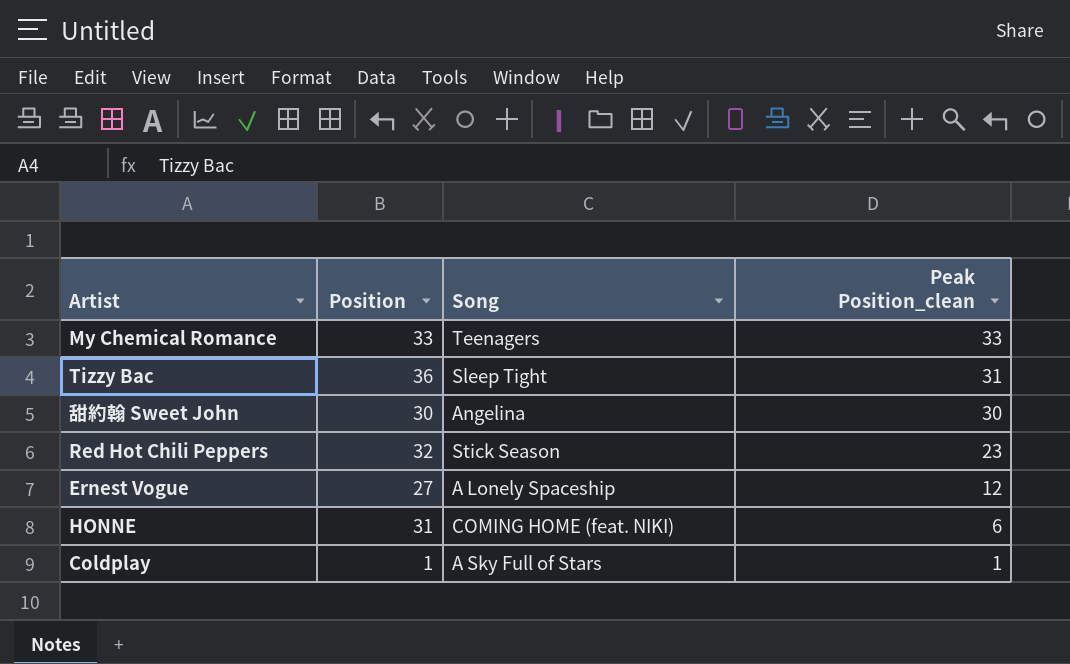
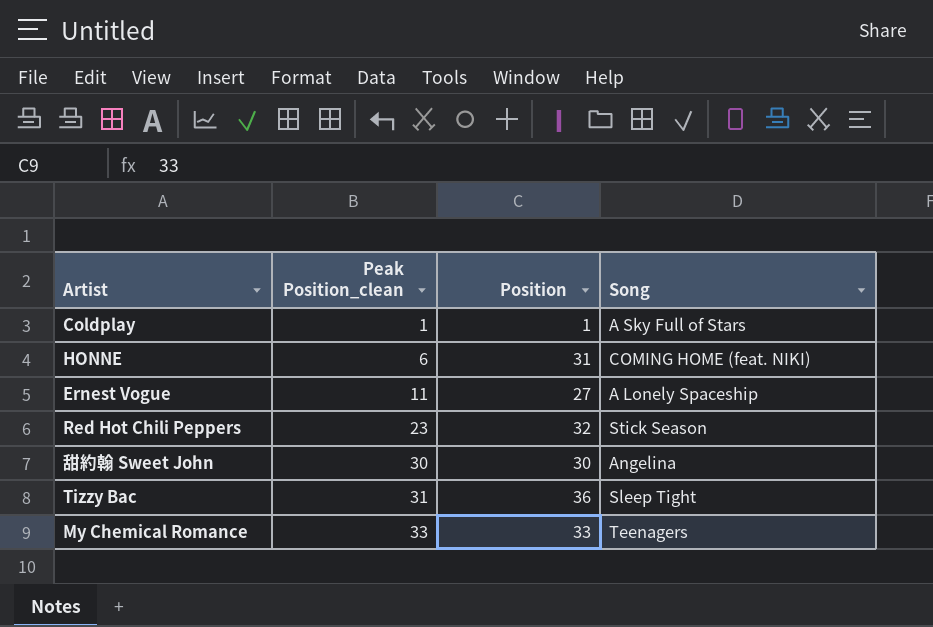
row order: Peak Position_clean descending -> Peak Position_clean ascending
column Peak Position_clean | position: 4 -> 2
Ernest Vogue | Peak Position_clean: 12 -> 11

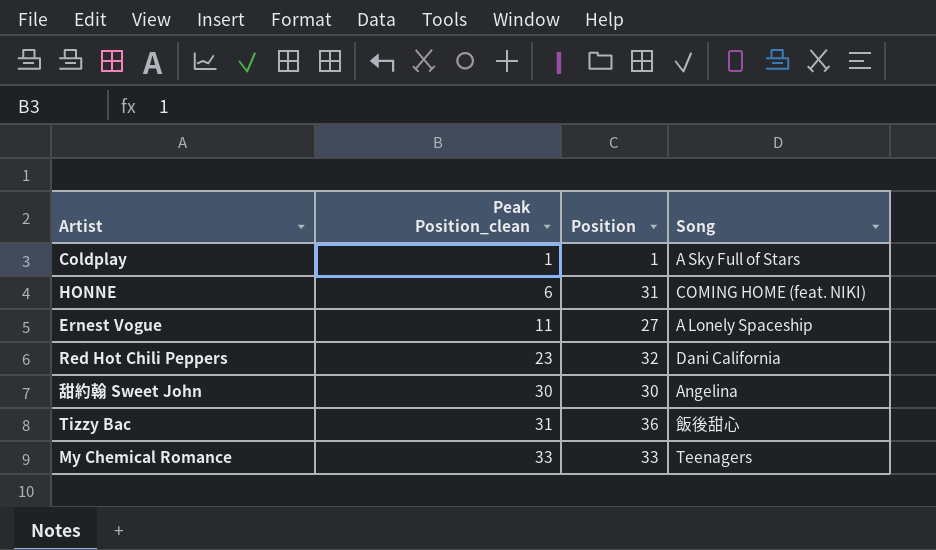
Red Hot Chili Peppers | Song: Stick Season -> Dani California
Tizzy Bac | Song: Sleep Tight -> 飯後甜心

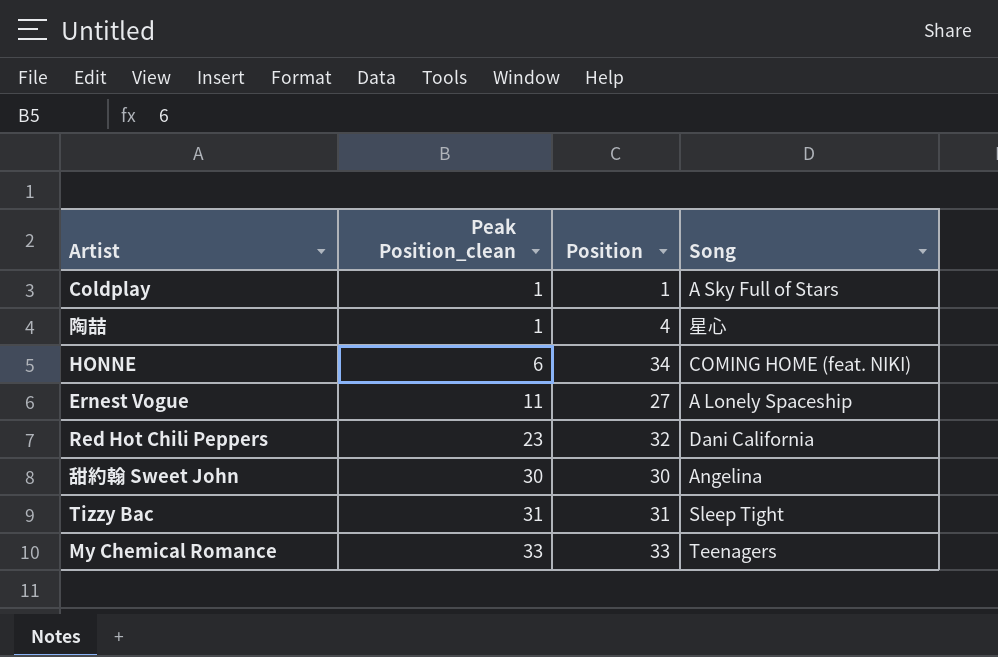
row 陶喆: none -> 1 | 4 | 星心
HONNE | Position: 31 -> 34
Tizzy Bac | Position: 36 -> 31
Tizzy Bac | Song: 飯後甜心 -> Sleep Tight

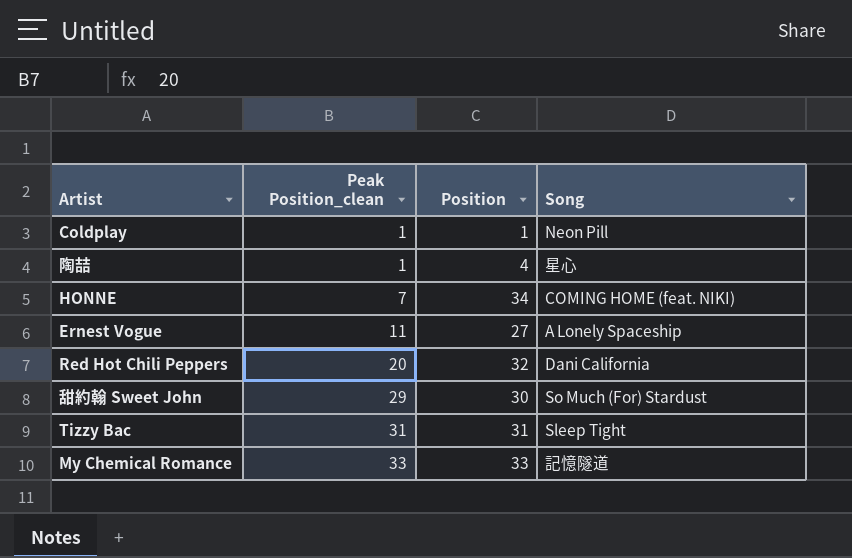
Coldplay | Song: A Sky Full of Stars -> Neon Pill
HONNE | Peak Position_clean: 6 -> 7
Red Hot Chili Peppers | Peak Position_clean: 23 -> 20
甜約翰 Sweet John | Peak Position_clean: 30 -> 29
甜約翰 Sweet John | Song: Angelina -> So Much (For) Stardust
My Chemical Romance | Song: Teenagers -> 記憶隧道

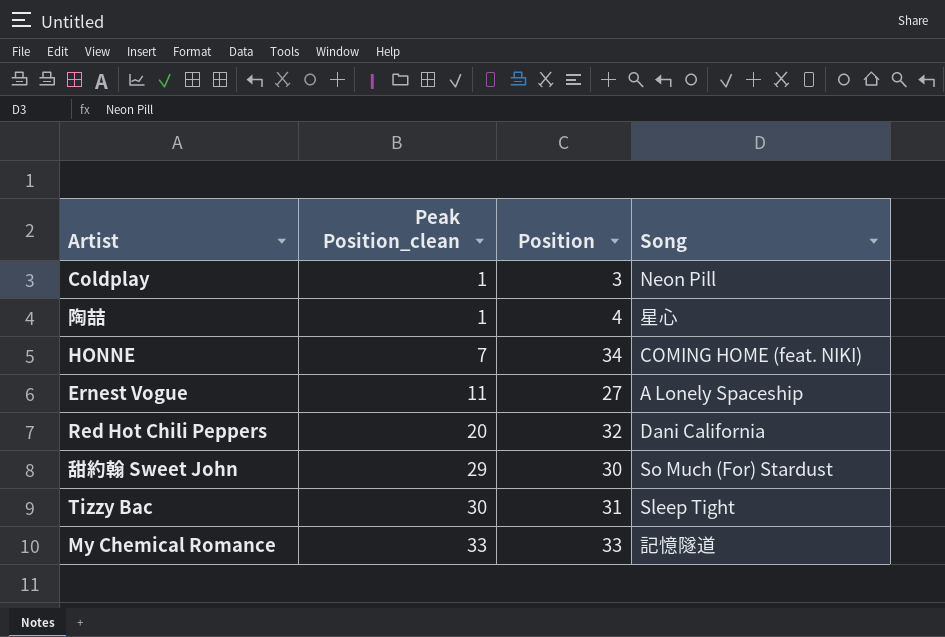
Coldplay | Position: 1 -> 3
Tizzy Bac | Peak Position_clean: 31 -> 30

